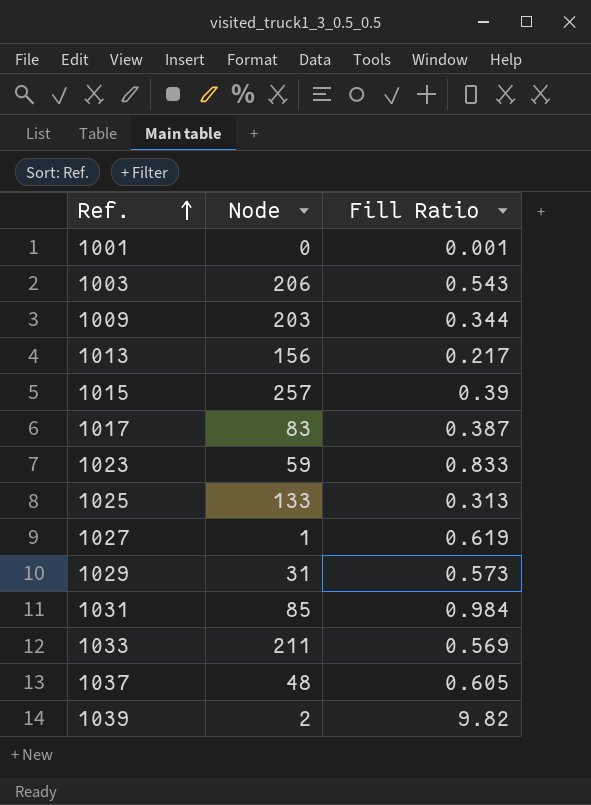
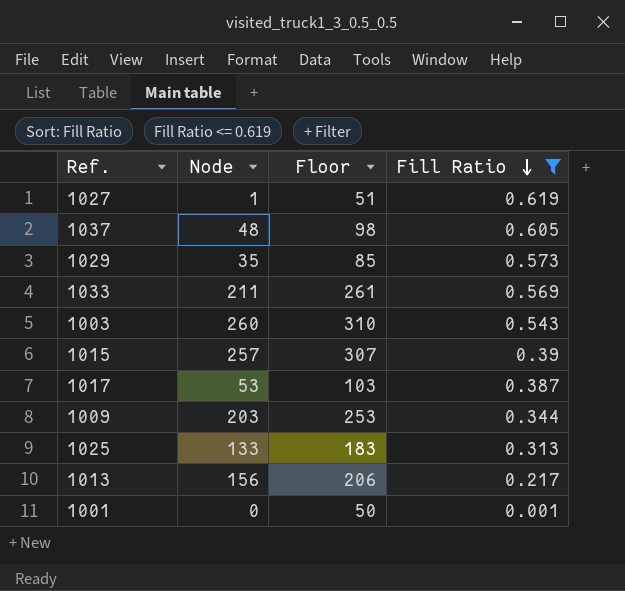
filter: none -> Fill Ratio <= 0.619
row order: Ref. ascending -> Fill Ratio descending
column Floor | formula: none -> [Node] + 50
1029 | Node: 31 -> 35
1003 | Node: 206 -> 260
1017 | Node: 83 -> 53

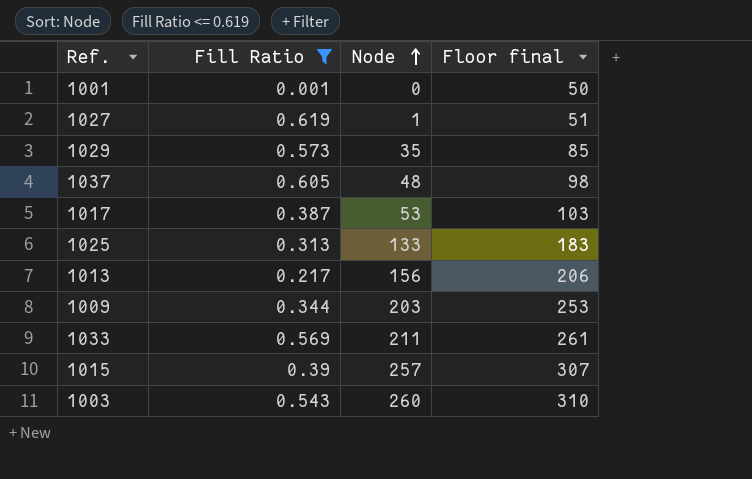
row order: Fill Ratio descending -> Node ascending
column Fill Ratio | position: 4 -> 2
column name: Floor -> Floor final

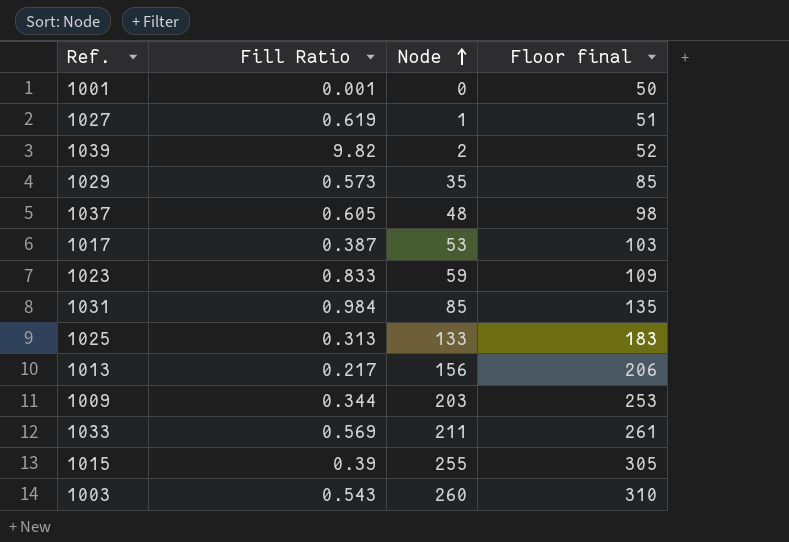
filter: Fill Ratio <= 0.619 -> none
1015 | Node: 257 -> 255
1015 | Floor final: 307 -> 305

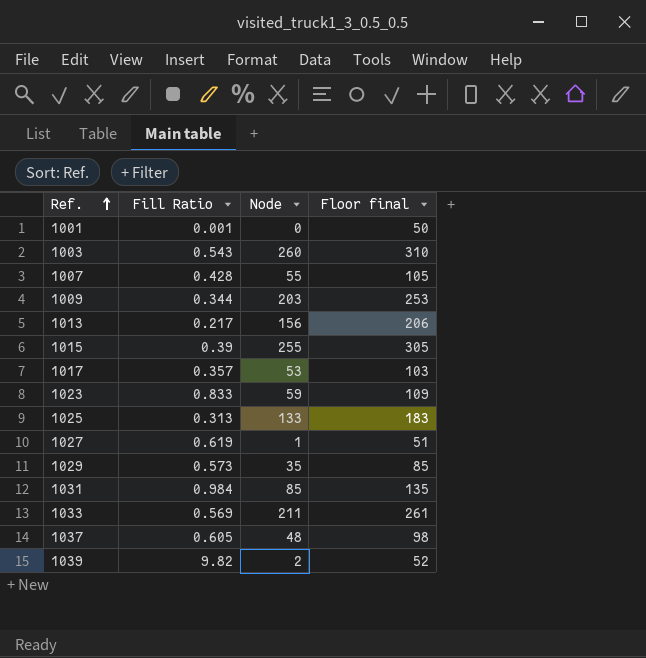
row order: Node ascending -> Ref. ascending
row 1007: none -> 0.428 | 55 | 105
1017 | Fill Ratio: 0.387 -> 0.357

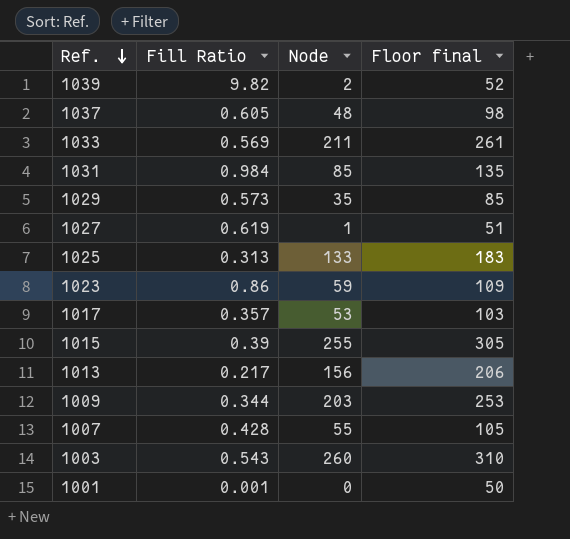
row order: Ref. ascending -> Ref. descending
1023 | Fill Ratio: 0.833 -> 0.86

